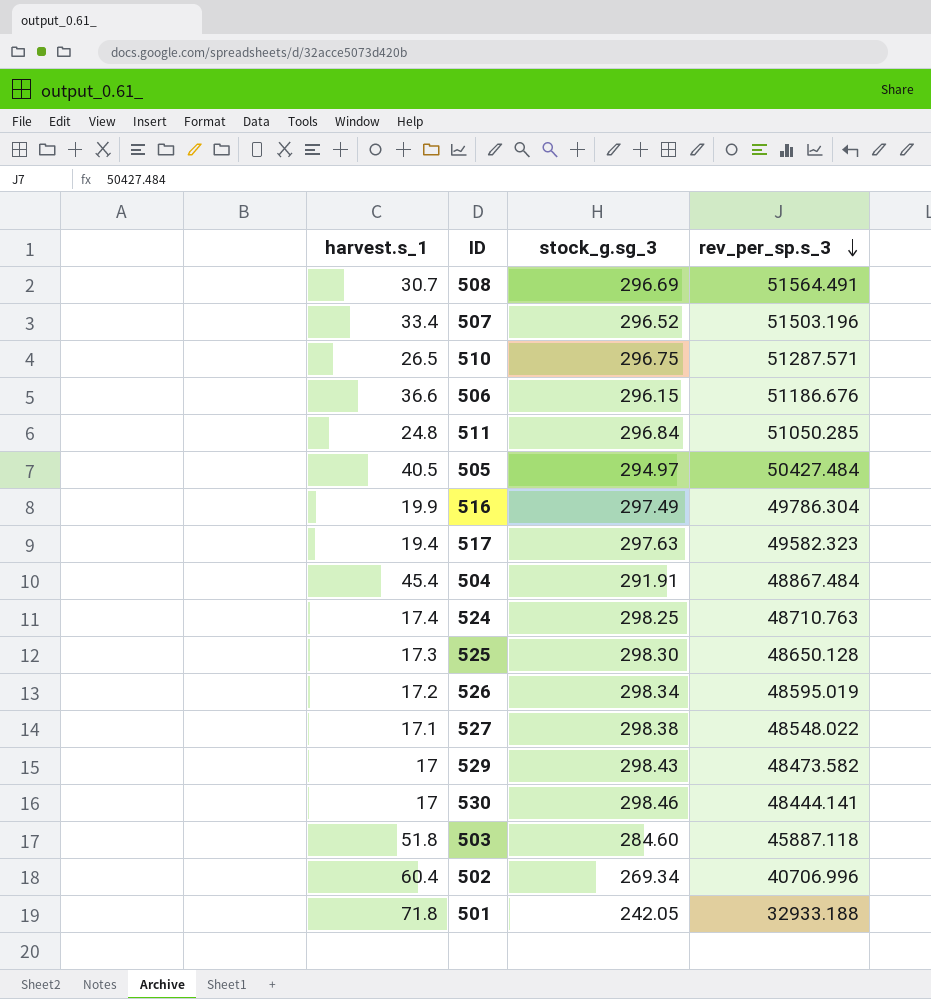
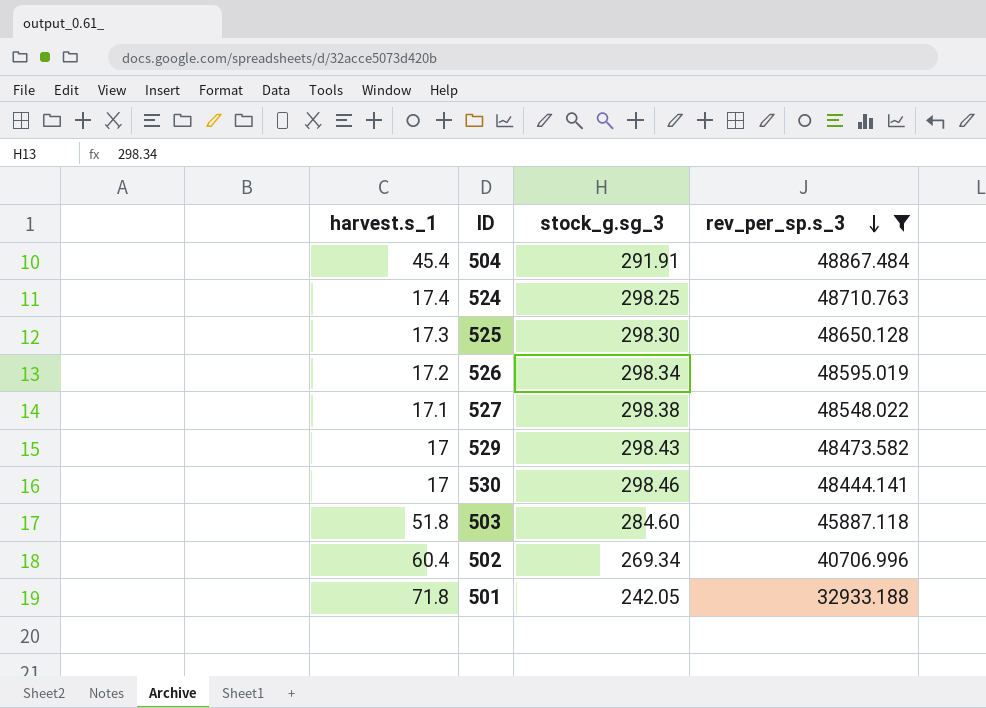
filter: none -> rev_per_sp.s_3 <= 48867.484

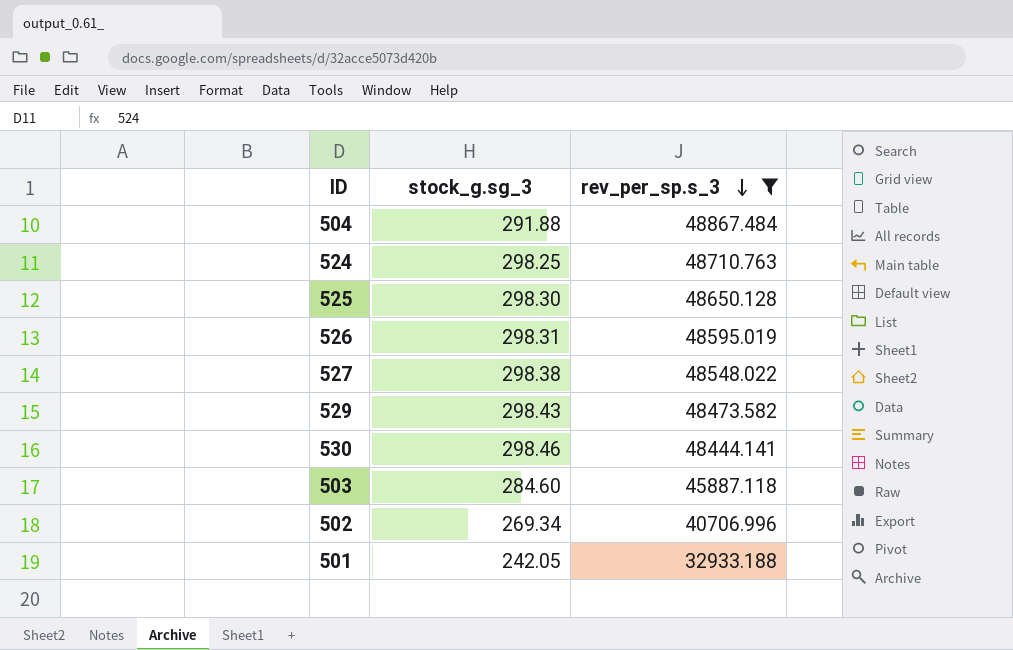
column harvest.s_1 | position: 1 -> none
504 | stock_g.sg_3: 291.91 -> 291.88
526 | stock_g.sg_3: 298.34 -> 298.31

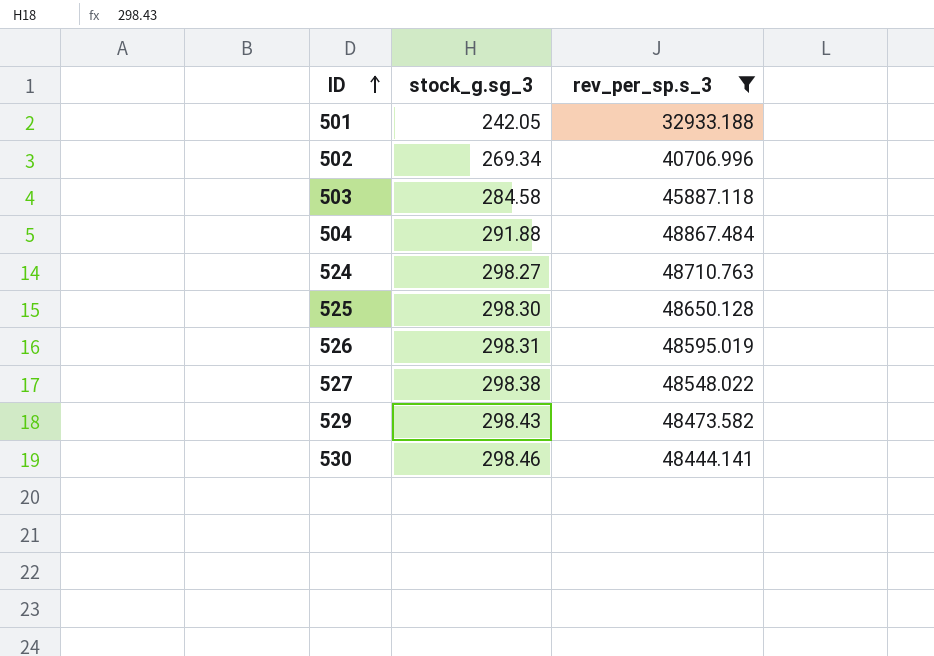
row order: rev_per_sp.s_3 descending -> ID ascending
503 | stock_g.sg_3: 284.60 -> 284.58
524 | stock_g.sg_3: 298.25 -> 298.27

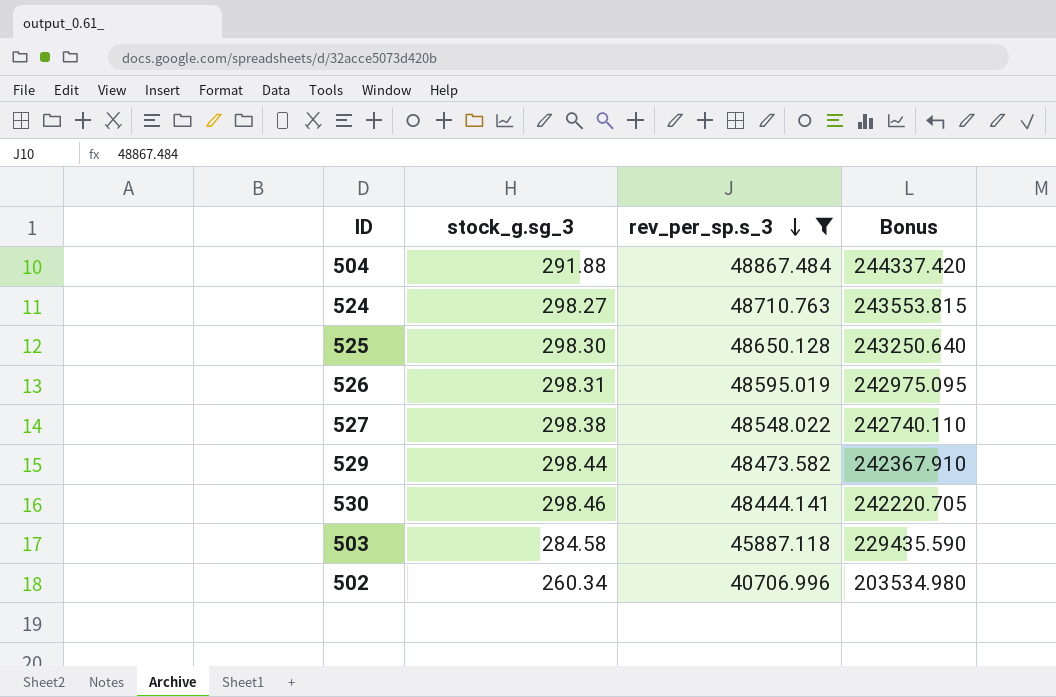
row order: ID ascending -> rev_per_sp.s_3 descending
column Bonus | formula: none -> [rev_per_sp.s_3] * 5
row 501: 242.05 | 32933.188 -> none
529 | stock_g.sg_3: 298.43 -> 298.44
502 | stock_g.sg_3: 269.34 -> 260.34

